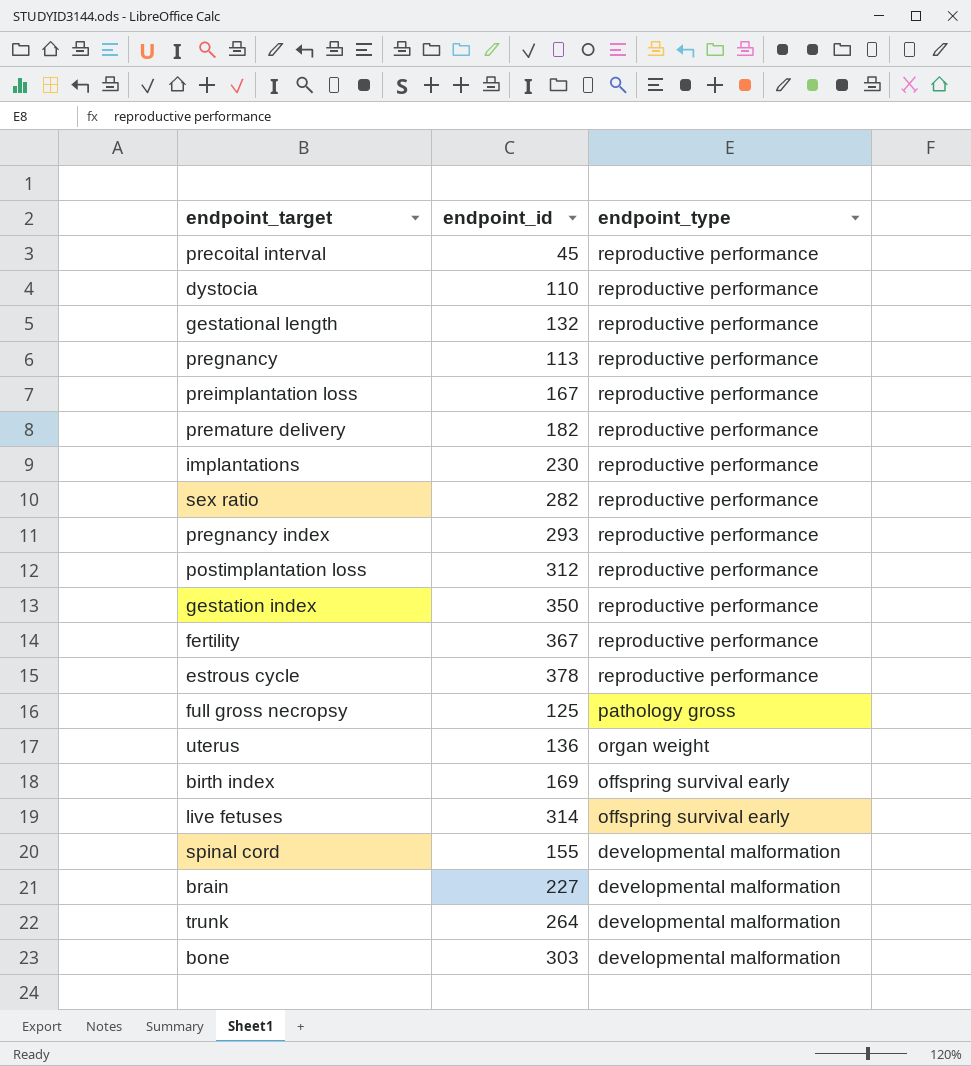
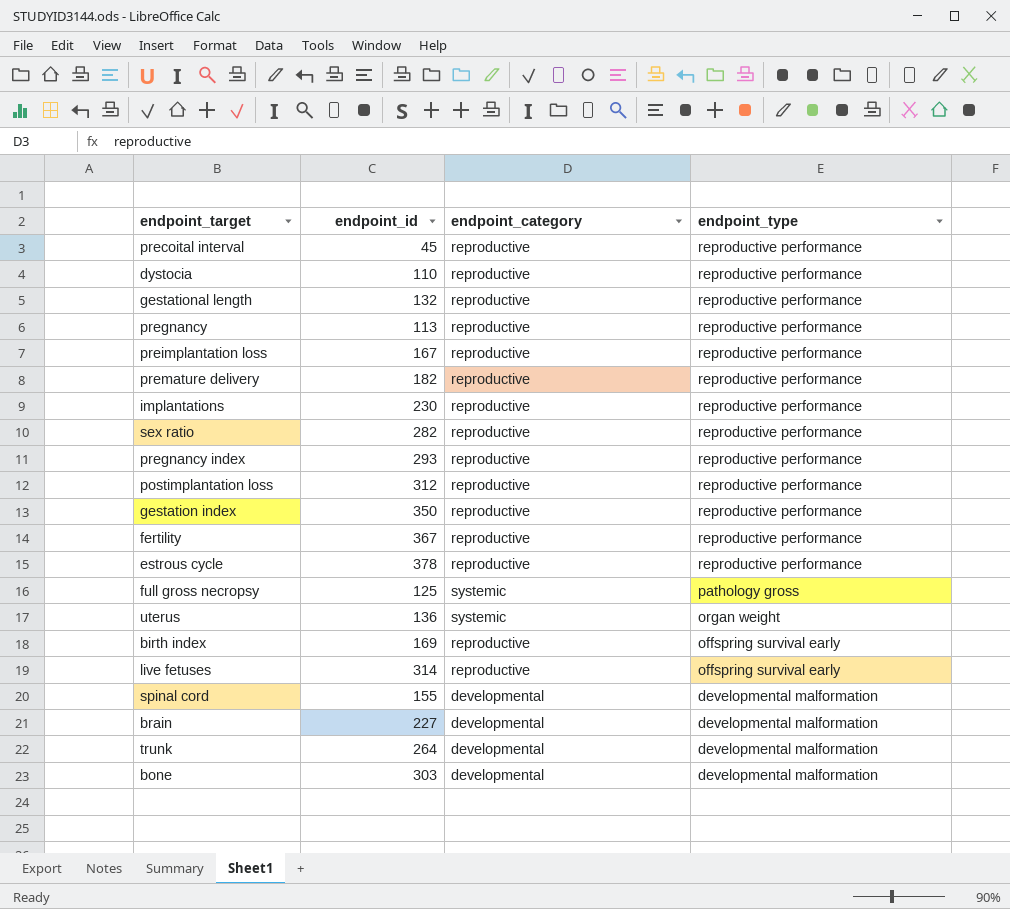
column endpoint_category | position: none -> 3

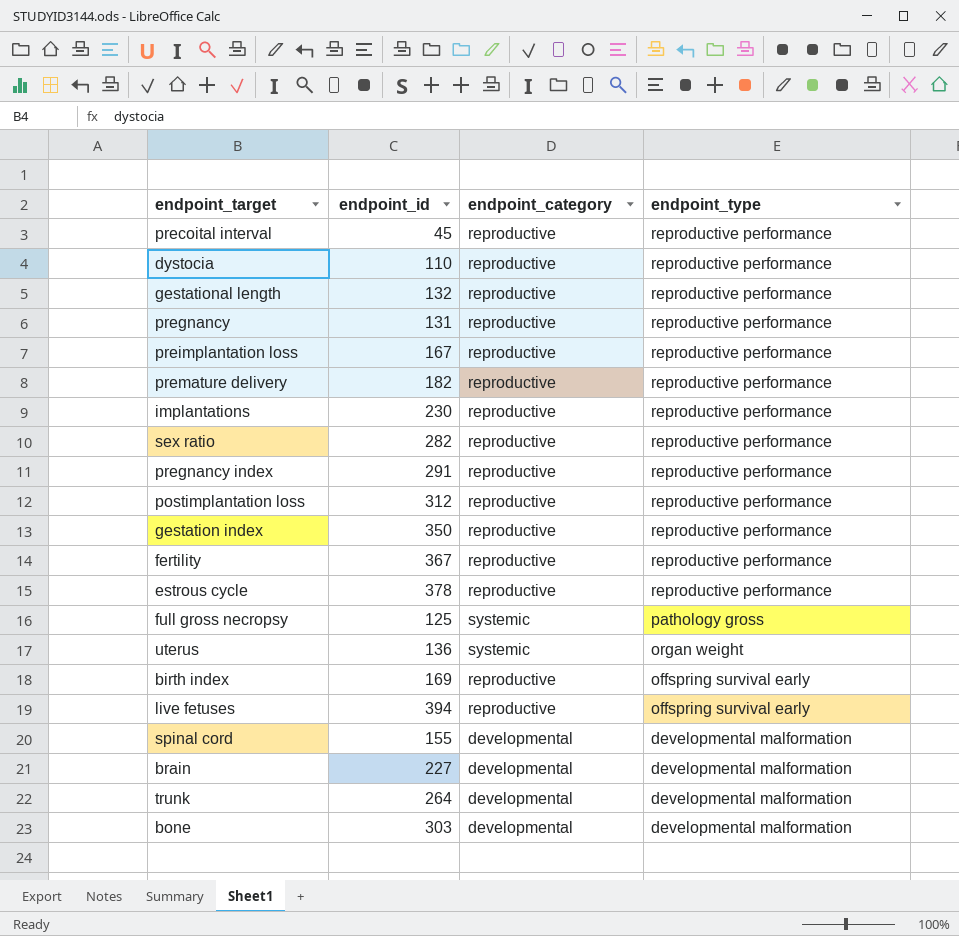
pregnancy | endpoint_id: 113 -> 131
pregnancy index | endpoint_id: 293 -> 291
live fetuses | endpoint_id: 314 -> 394

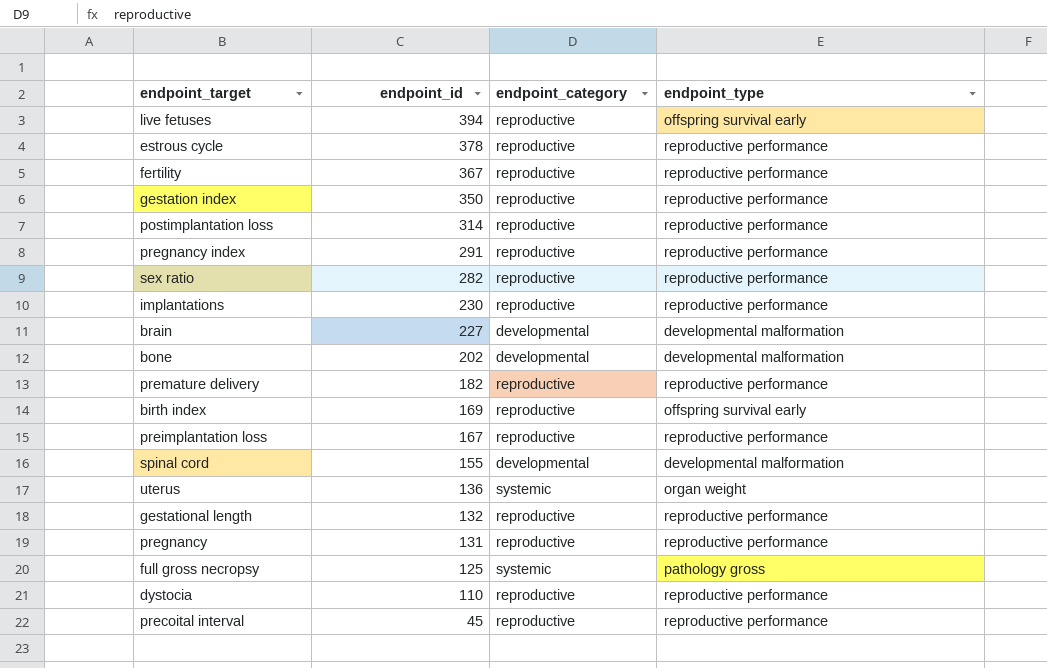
row order: endpoint_type descending -> endpoint_id descending
row trunk: 264 | developmental | developmental malformation -> none
postimplantation loss | endpoint_id: 312 -> 314
bone | endpoint_id: 303 -> 202

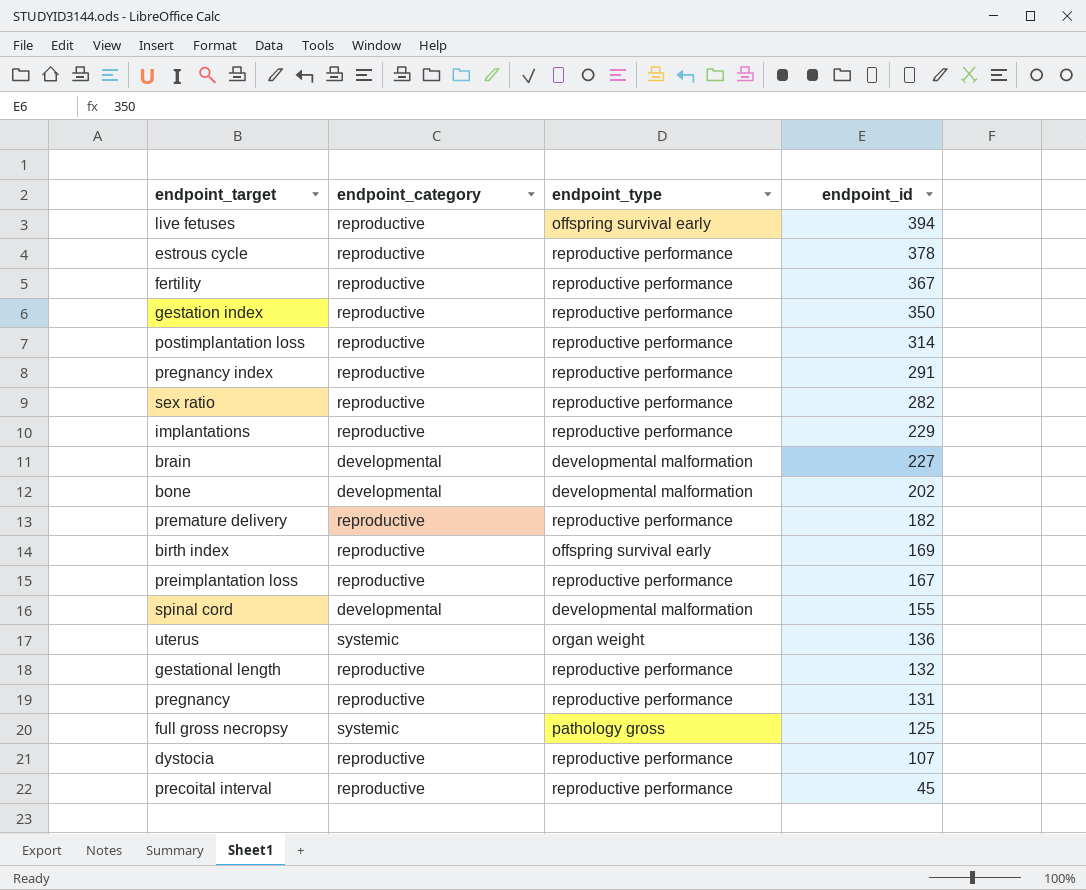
column endpoint_id | position: 2 -> 4
implantations | endpoint_id: 230 -> 229
dystocia | endpoint_id: 110 -> 107

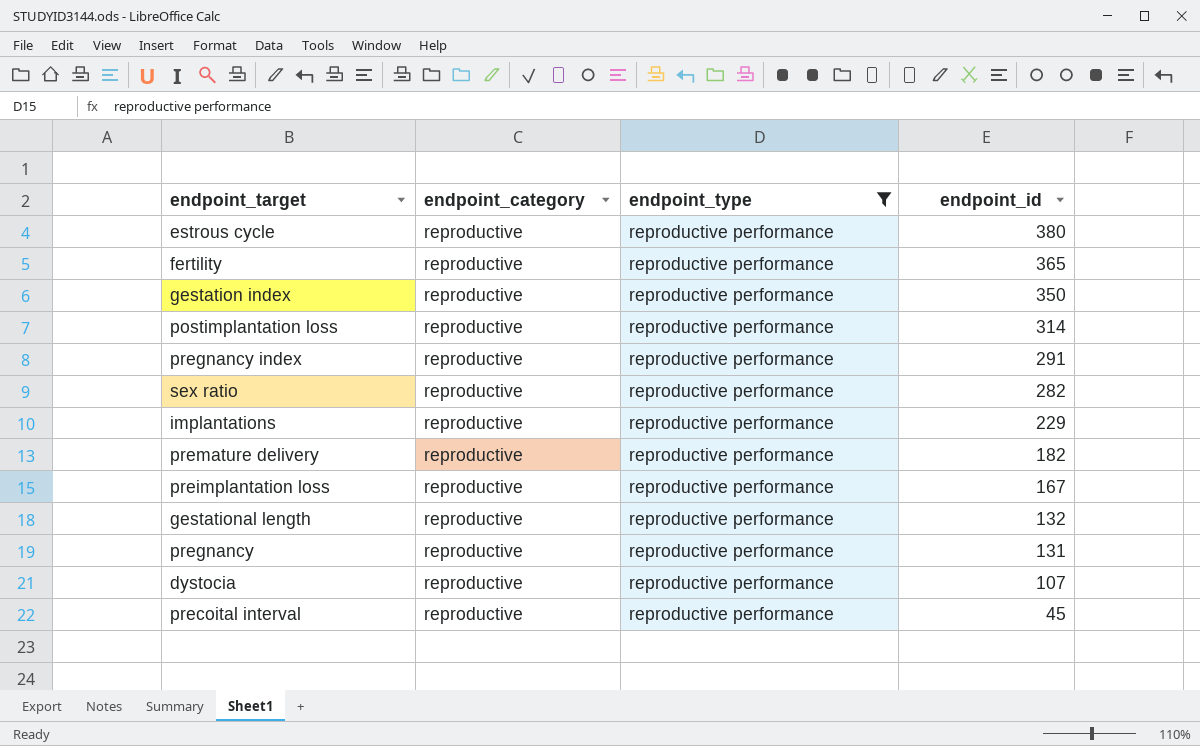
filter: none -> endpoint_type = reproductive performance
estrous cycle | endpoint_id: 378 -> 380
fertility | endpoint_id: 367 -> 365

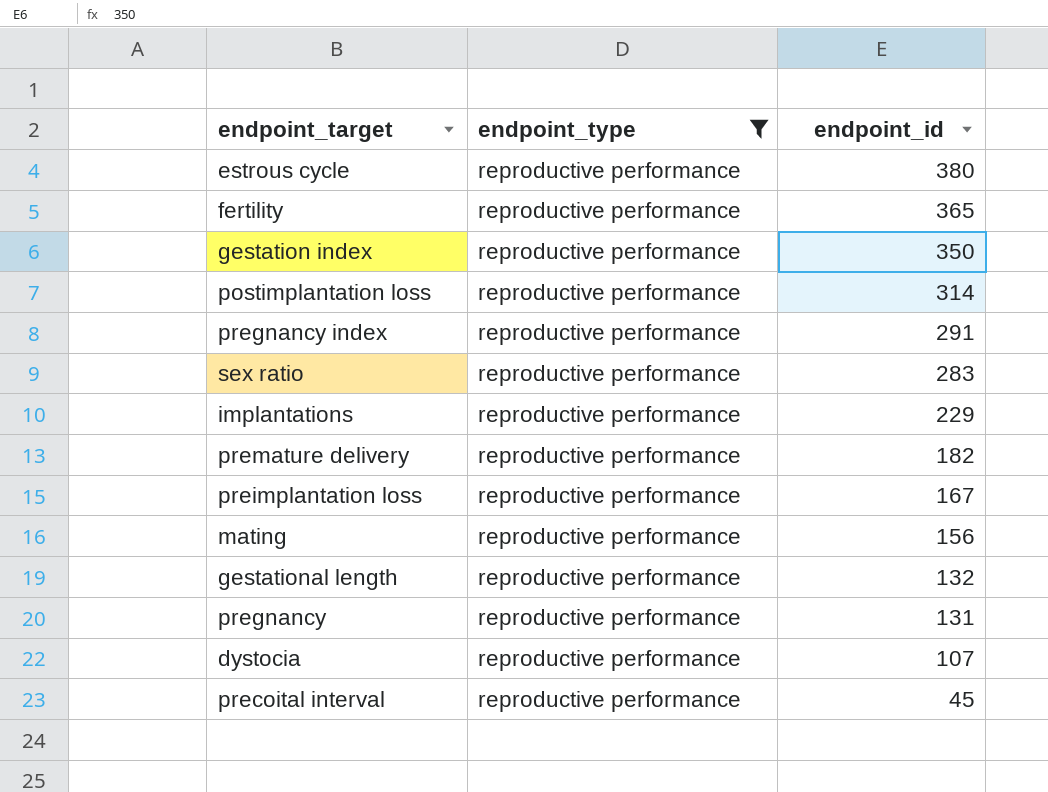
column endpoint_category | position: 2 -> none
sex ratio | endpoint_id: 282 -> 283
row mating: none -> reproductive performance | 156

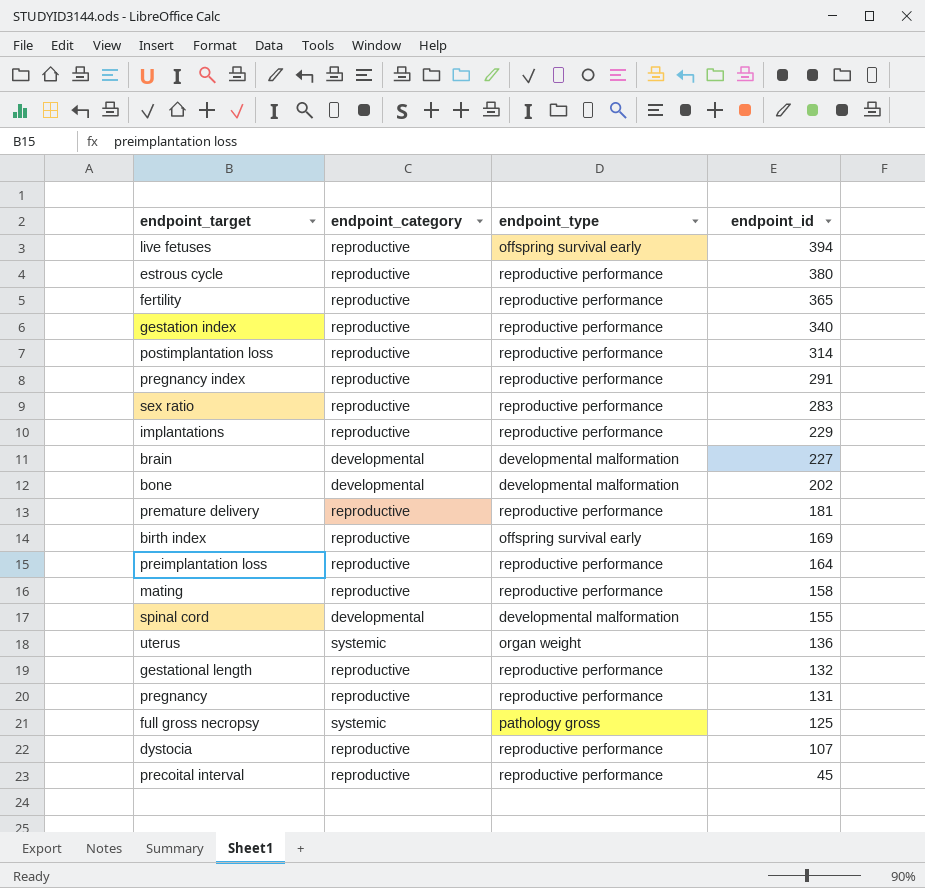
filter: endpoint_type = reproductive performance -> none
column endpoint_category | position: none -> 2
gestation index | endpoint_id: 350 -> 340
premature delivery | endpoint_id: 182 -> 181
preimplantation loss | endpoint_id: 167 -> 164
mating | endpoint_id: 156 -> 158

